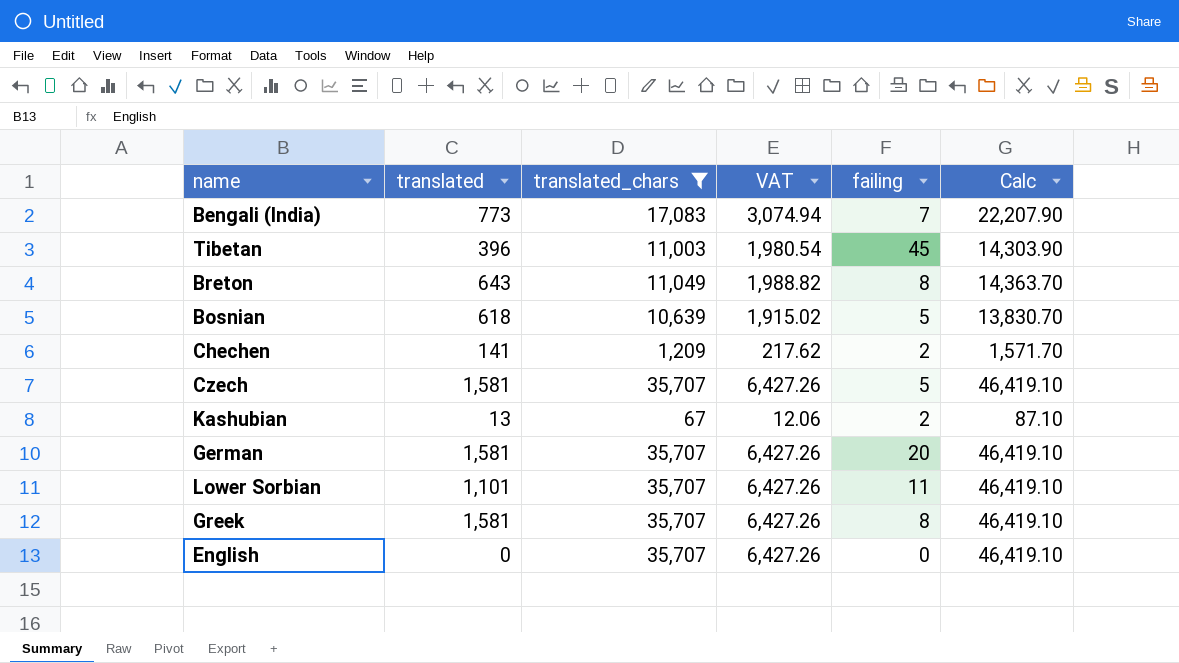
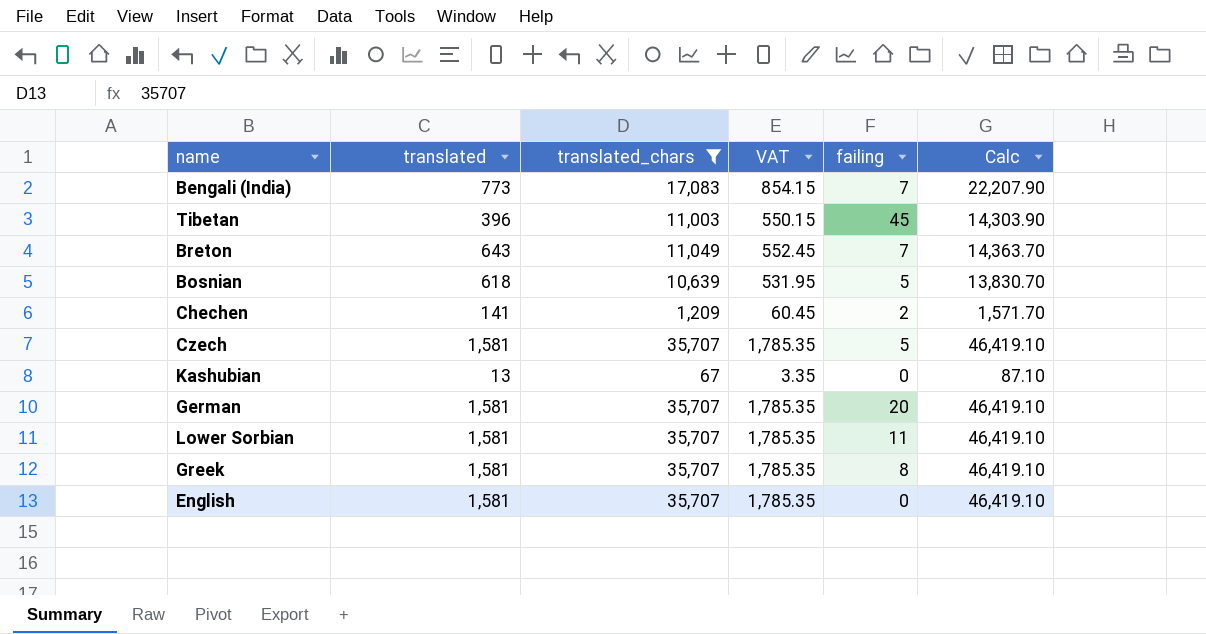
column VAT | formula: [translated_chars] * 0.18 -> [translated_chars] * 0.05
Breton | failing: 8 -> 7
Kashubian | failing: 2 -> 0
Lower Sorbian | translated: 1,101 -> 1,581
English | translated: 0 -> 1,581

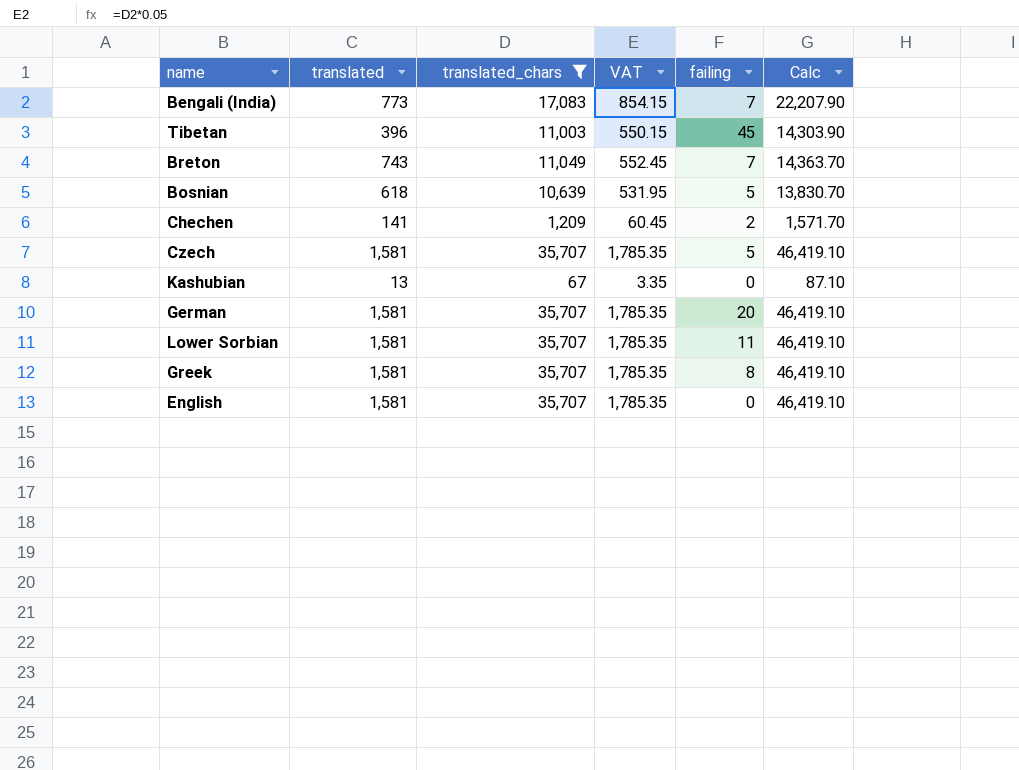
Breton | translated: 643 -> 743

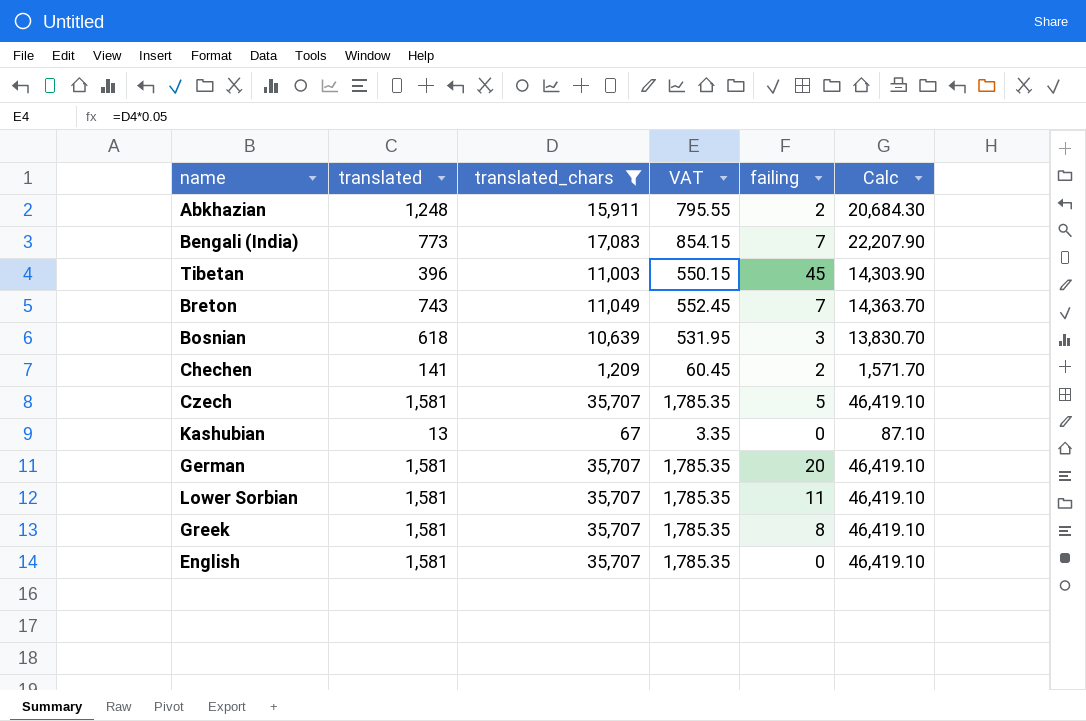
row Abkhazian: none -> 1,248 | 15,911 | 795.55 | 2 | 20,684.30
Bosnian | failing: 5 -> 3

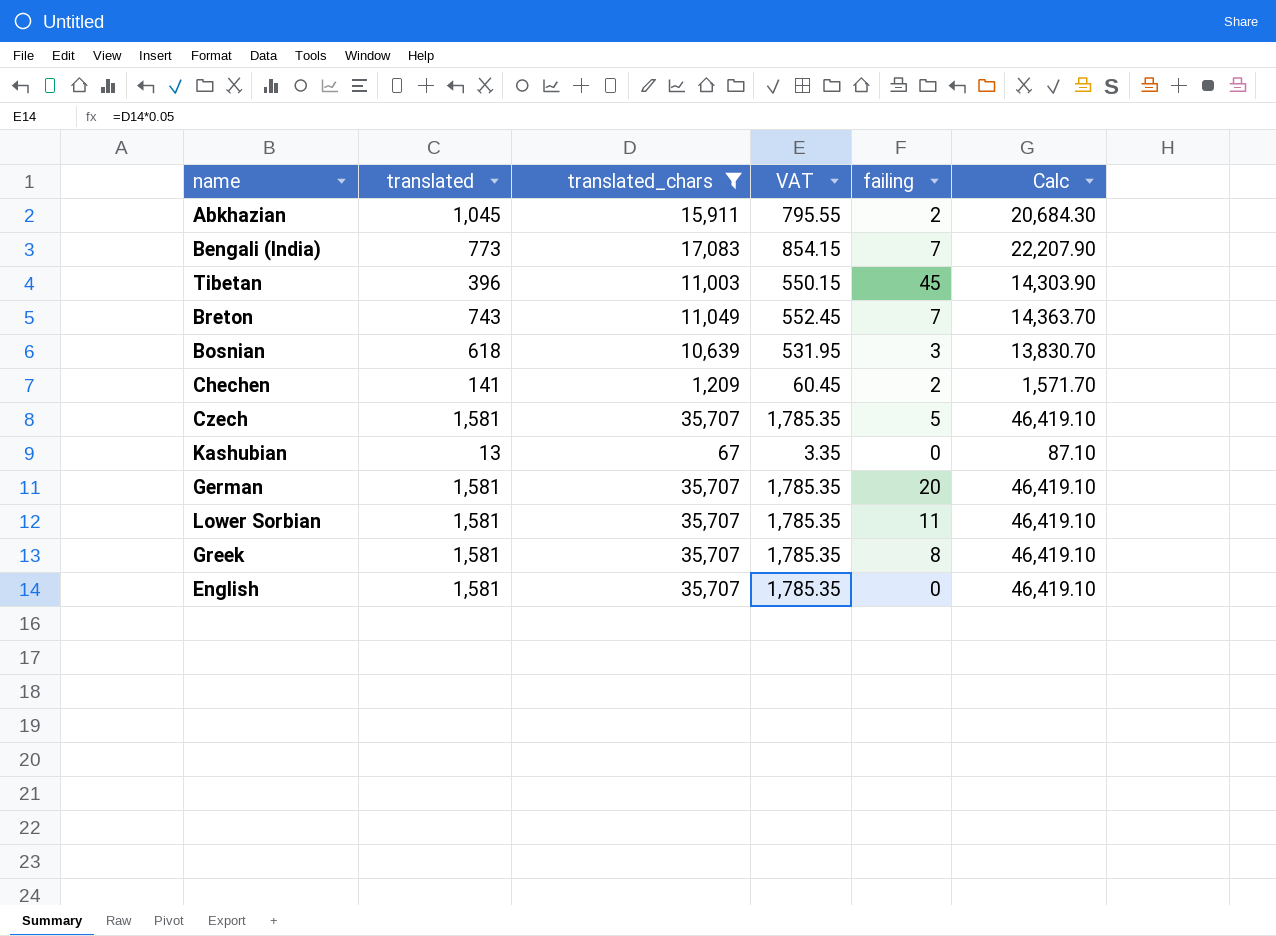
Abkhazian | translated: 1,248 -> 1,045

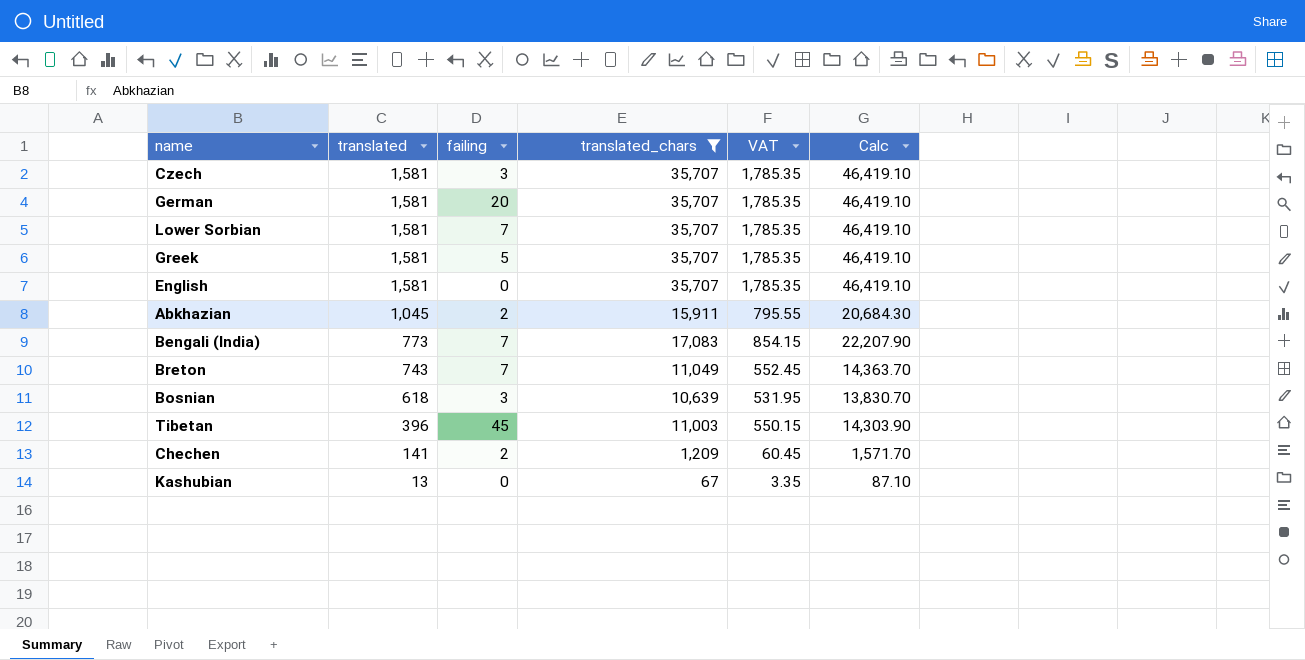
row order: none -> translated descending
column failing | position: 5 -> 3
Czech | failing: 5 -> 3
Lower Sorbian | failing: 11 -> 7
Greek | failing: 8 -> 5

